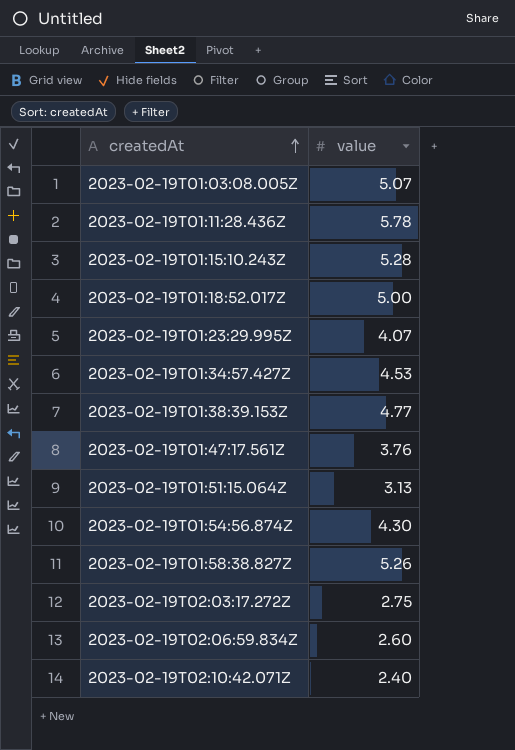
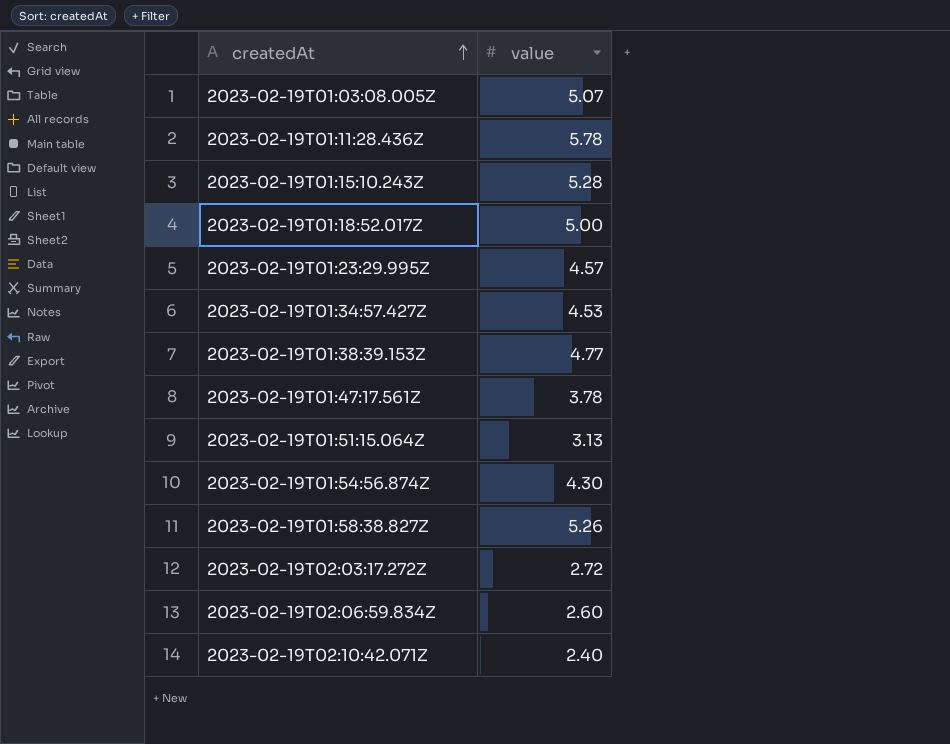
2023-02-19T01:23:29.995Z | value: 4.07 -> 4.57
2023-02-19T01:47:17.561Z | value: 3.76 -> 3.78
2023-02-19T02:03:17.272Z | value: 2.75 -> 2.72

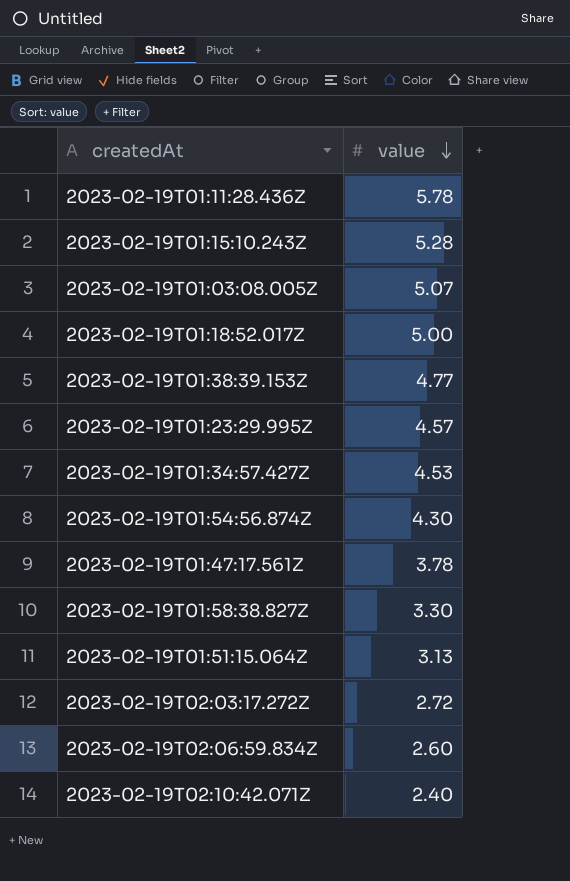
row order: createdAt ascending -> value descending
2023-02-19T01:58:38.827Z | value: 5.26 -> 3.30

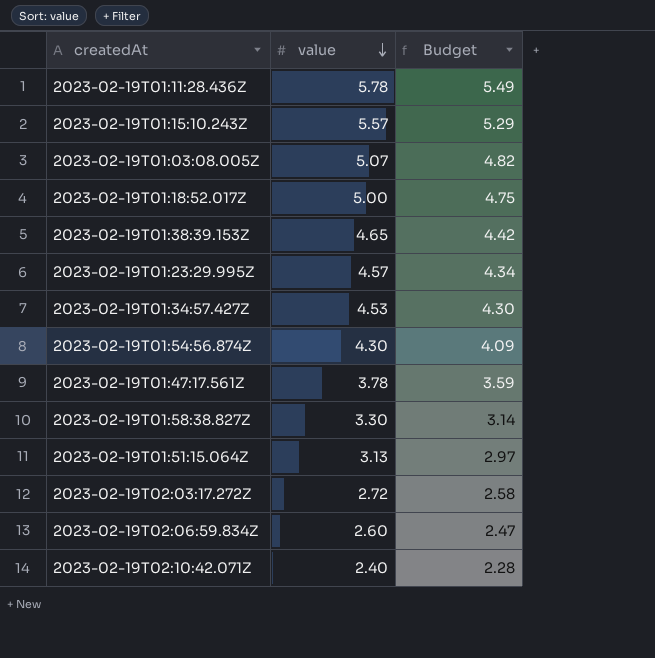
column Budget | formula: none -> [value] * 0.95
2023-02-19T01:15:10.243Z | value: 5.28 -> 5.57
2023-02-19T01:38:39.153Z | value: 4.77 -> 4.65

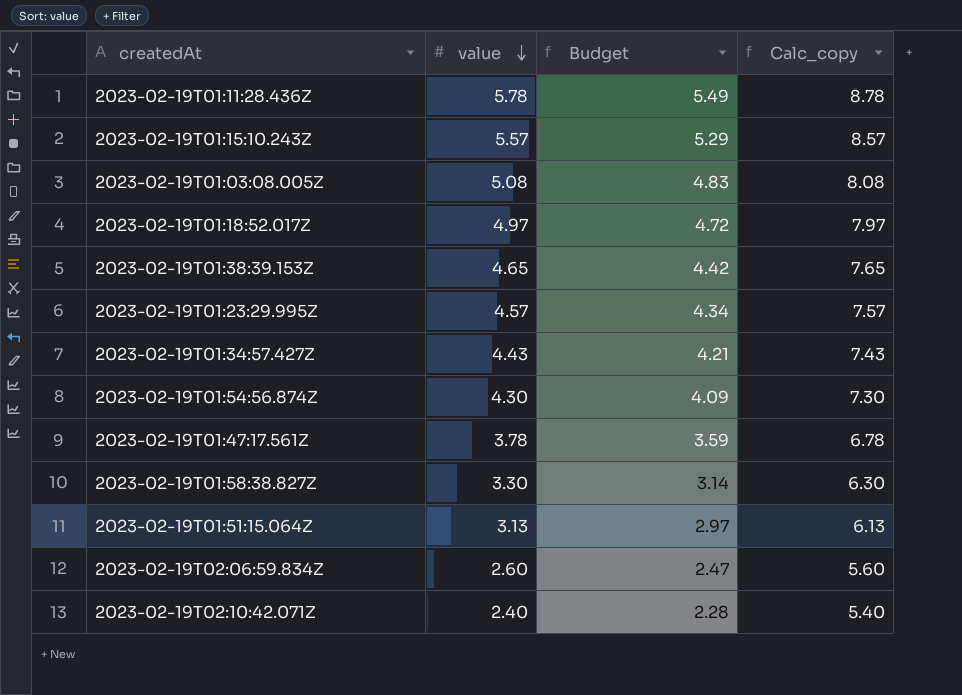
column Calc_copy | formula: none -> [value] + 3
row 2023-02-19T02:03:17.272Z: 2.72 | 2.58 -> none
2023-02-19T01:03:08.005Z | value: 5.07 -> 5.08
2023-02-19T01:03:08.005Z | Budget: 4.82 -> 4.83
2023-02-19T01:18:52.017Z | value: 5.00 -> 4.97
2023-02-19T01:18:52.017Z | Budget: 4.75 -> 4.72
2023-02-19T01:34:57.427Z | value: 4.53 -> 4.43
2023-02-19T01:34:57.427Z | Budget: 4.30 -> 4.21

